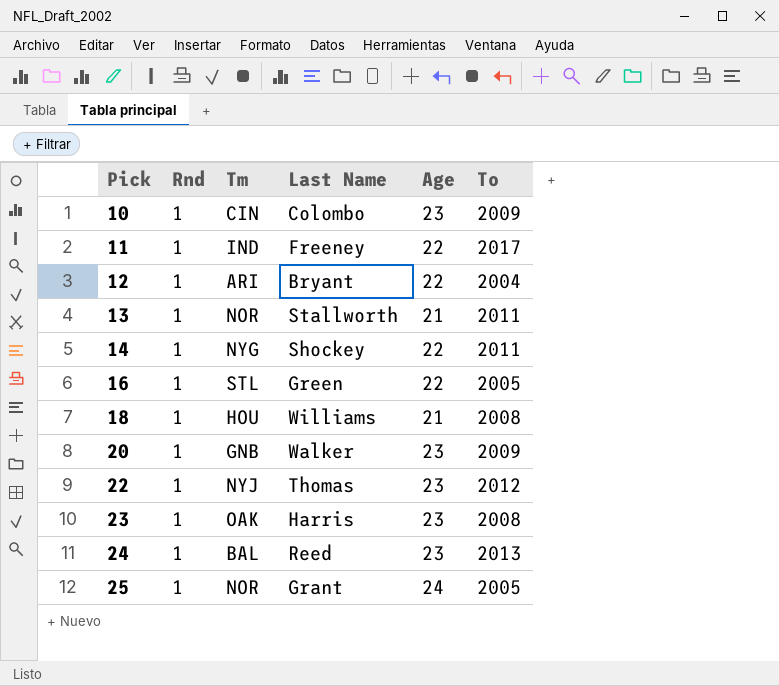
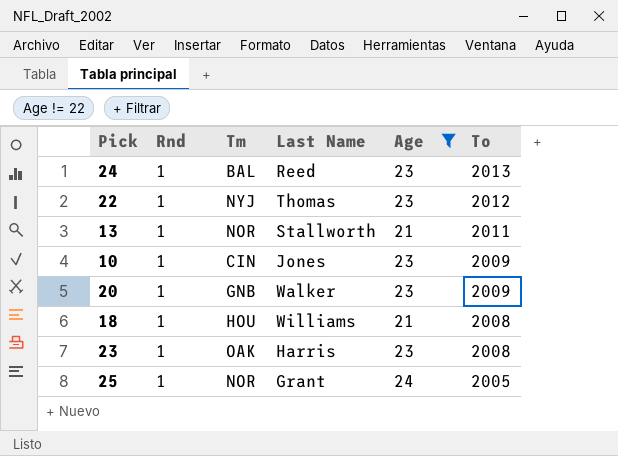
filter: none -> Age != 22
row order: Pick ascending -> To descending
10 | Last Name: Colombo -> Jones

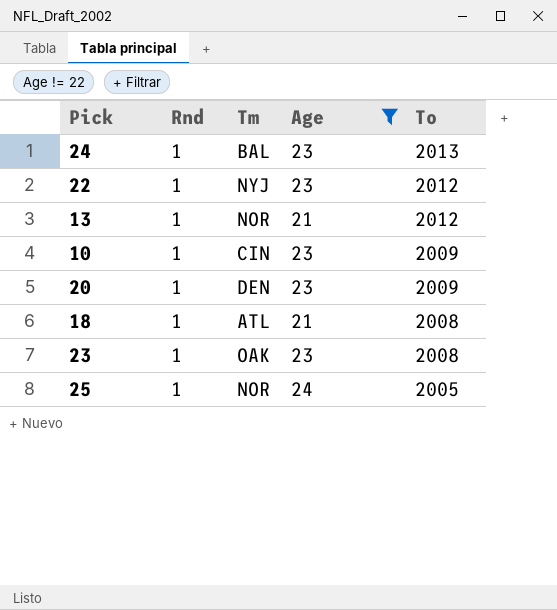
column Last Name | position: 4 -> none
13 | To: 2011 -> 2012
20 | Tm: GNB -> DEN
18 | Tm: HOU -> ATL

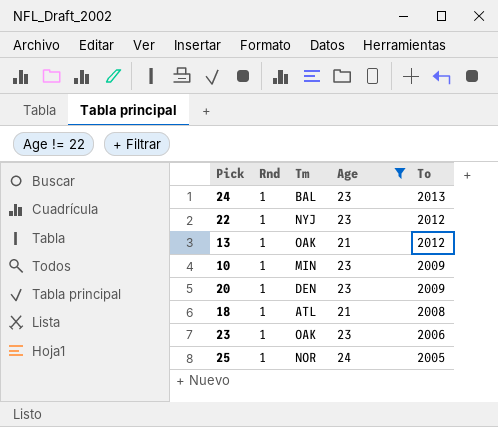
13 | Tm: NOR -> OAK
10 | Tm: CIN -> MIN
23 | To: 2008 -> 2006

